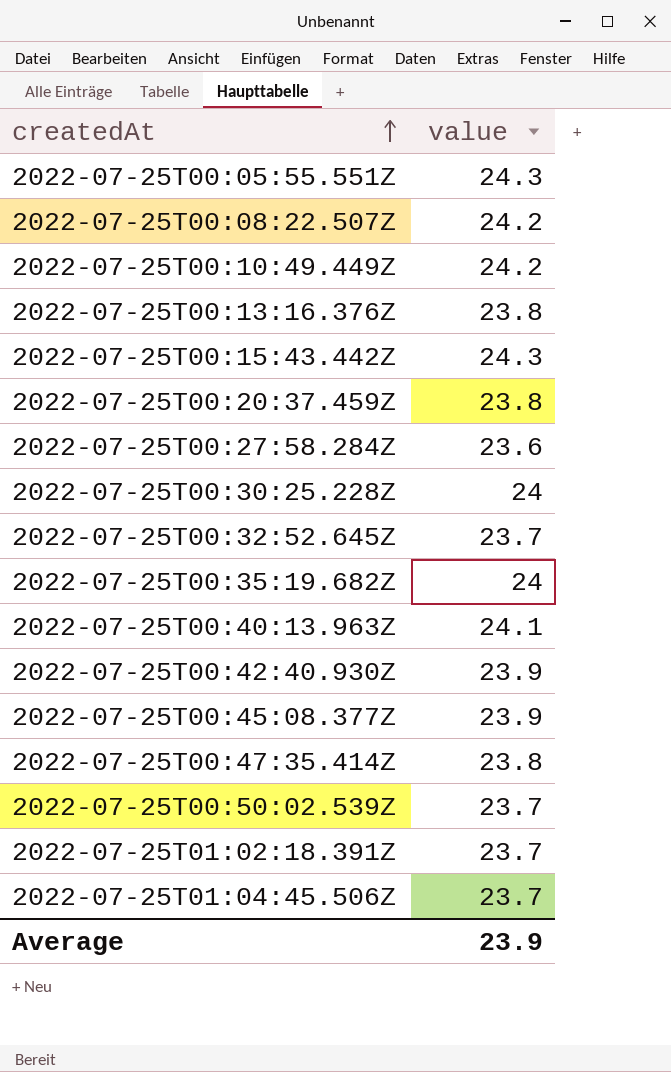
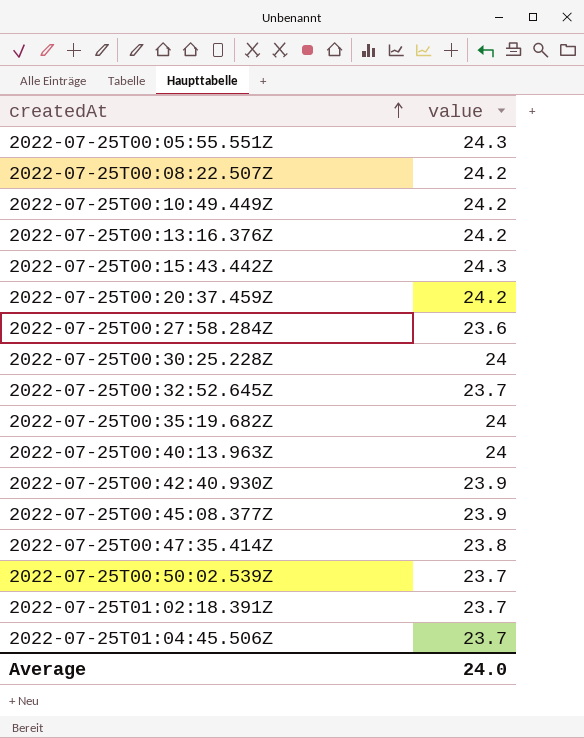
2022-07-25T00:13:16.376Z | value: 23.8 -> 24.2
2022-07-25T00:20:37.459Z | value: 23.8 -> 24.2
2022-07-25T00:40:13.963Z | value: 24.1 -> 24
Average | value: 23.9 -> 24.0

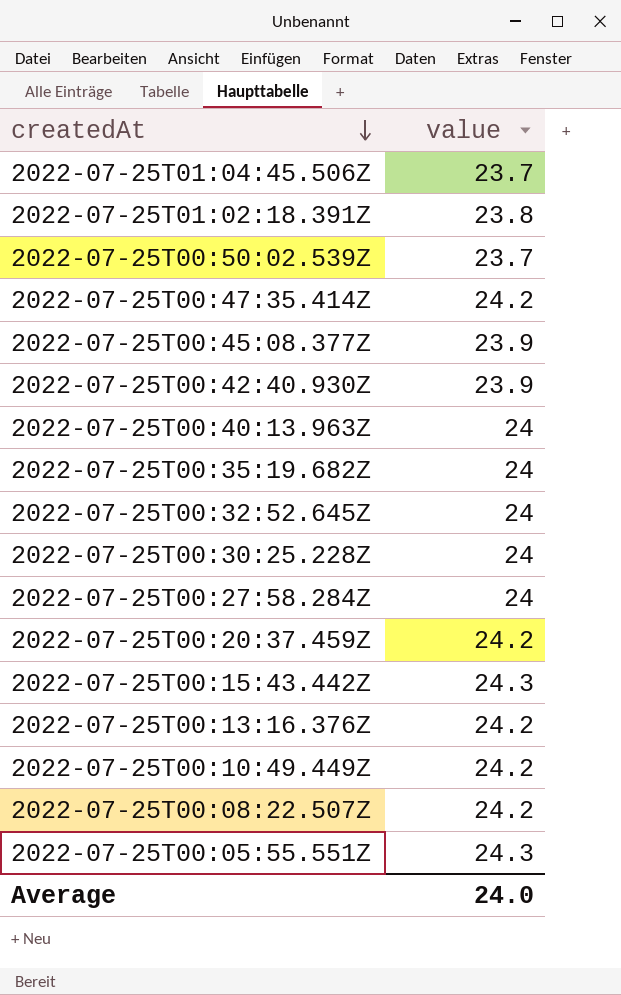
row order: createdAt ascending -> createdAt descending
2022-07-25T01:02:18.391Z | value: 23.7 -> 23.8
2022-07-25T00:47:35.414Z | value: 23.8 -> 24.2
2022-07-25T00:32:52.645Z | value: 23.7 -> 24
2022-07-25T00:27:58.284Z | value: 23.6 -> 24

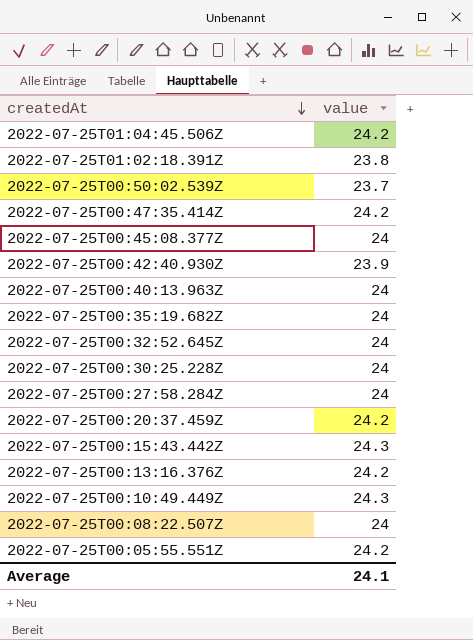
2022-07-25T01:04:45.506Z | value: 23.7 -> 24.2
2022-07-25T00:45:08.377Z | value: 23.9 -> 24
2022-07-25T00:10:49.449Z | value: 24.2 -> 24.3
2022-07-25T00:08:22.507Z | value: 24.2 -> 24
2022-07-25T00:05:55.551Z | value: 24.3 -> 24.2
Average | value: 24.0 -> 24.1

